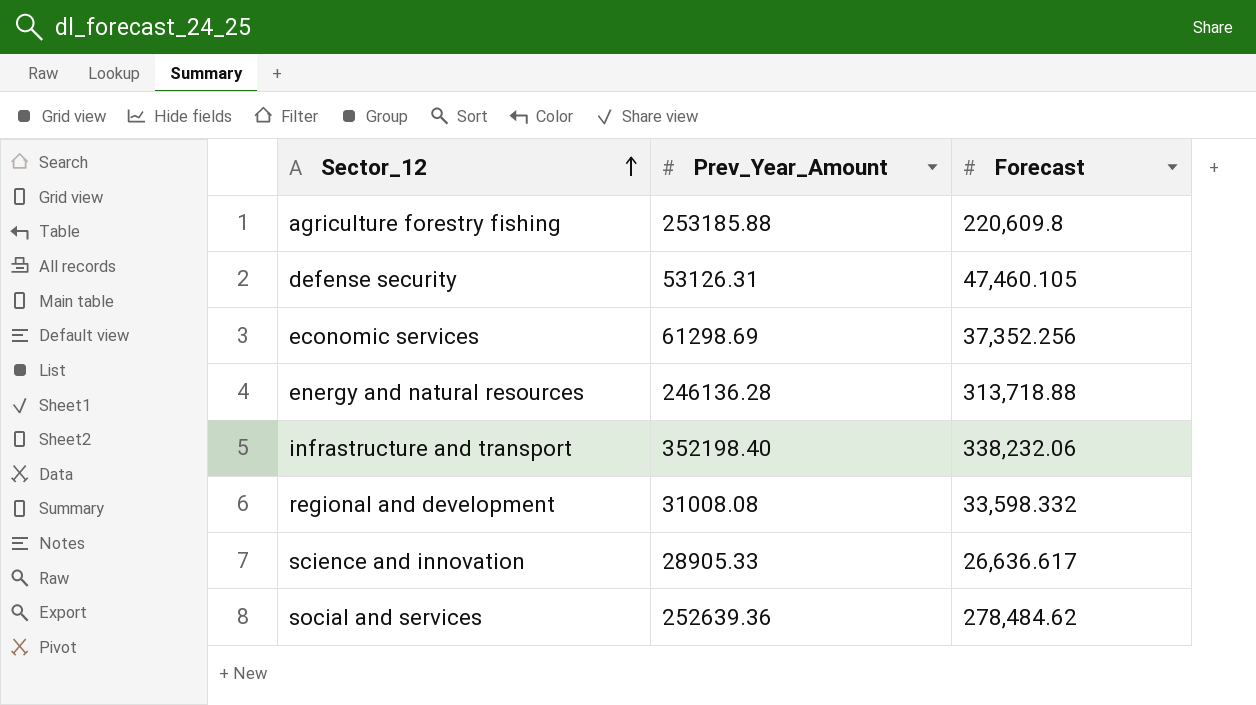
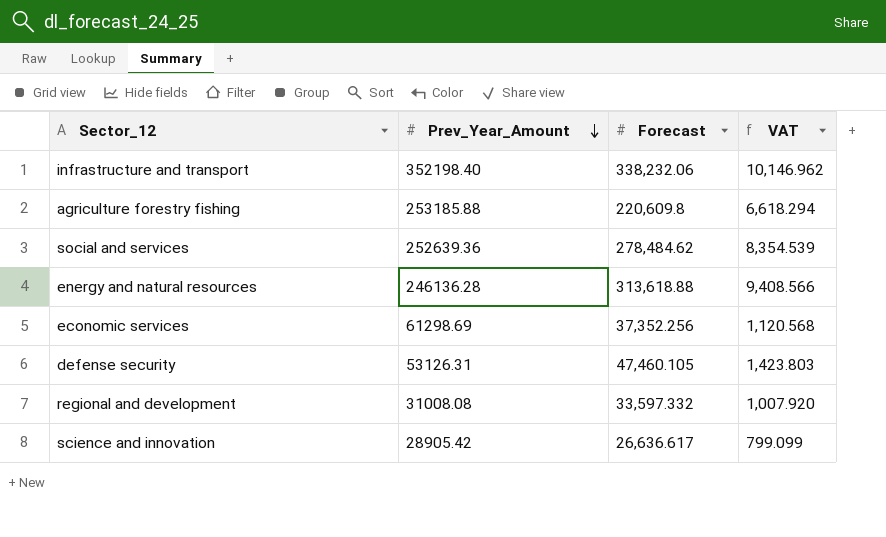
row order: Sector_12 ascending -> Prev_Year_Amount descending
column VAT | formula: none -> [Forecast] * 0.03
energy and natural resources | Forecast: 313,718.88 -> 313,618.88
regional and development | Forecast: 33,598.332 -> 33,597.332
science and innovation | Prev_Year_Amount: 28905.33 -> 28905.42

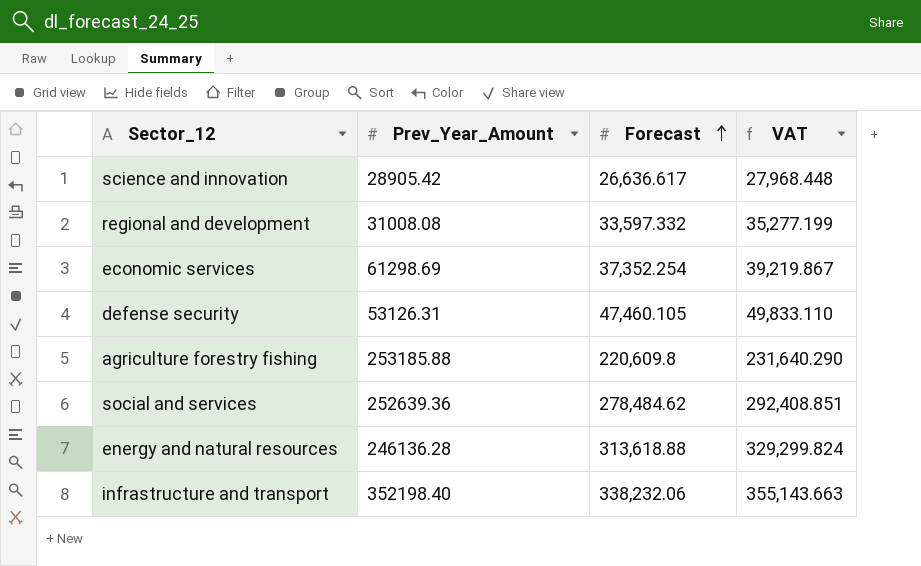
row order: Prev_Year_Amount descending -> Forecast ascending
column VAT | formula: [Forecast] * 0.03 -> [Forecast] * 1.05
economic services | Forecast: 37,352.256 -> 37,352.254

